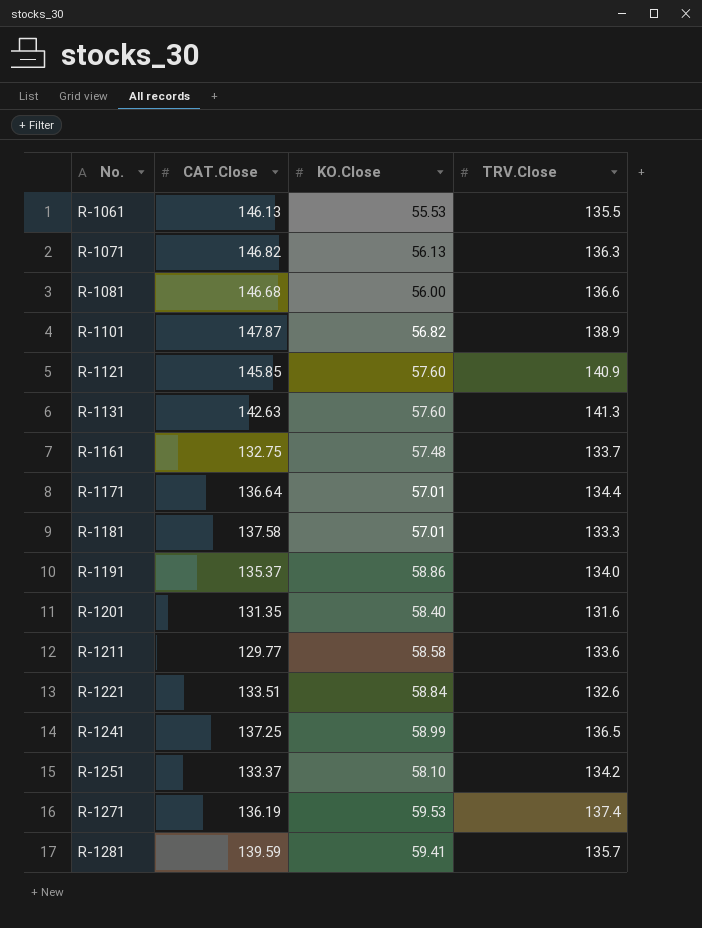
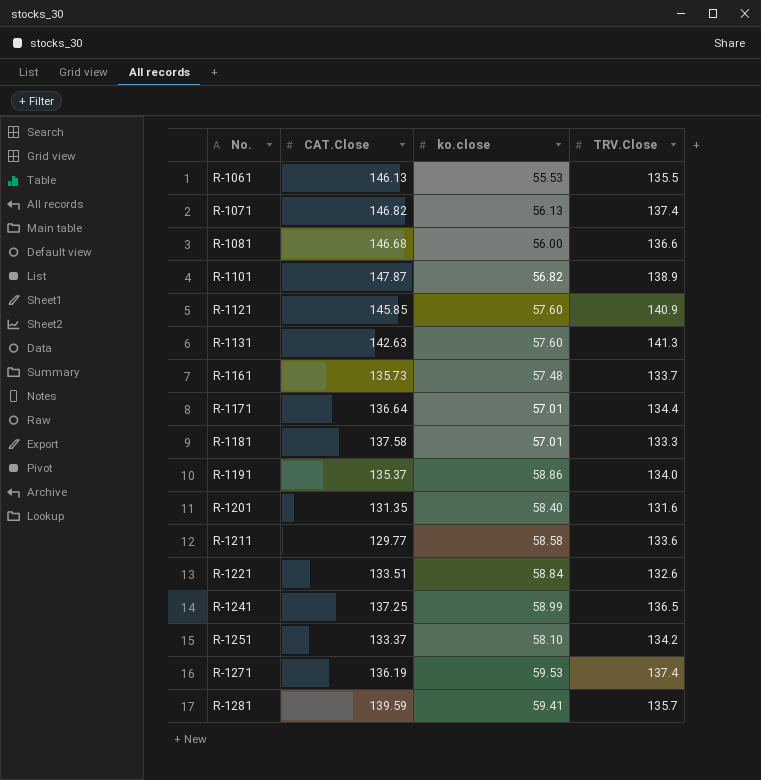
column name: KO.Close -> ko.close
R-1071 | TRV.Close: 136.3 -> 137.4
R-1161 | CAT.Close: 132.75 -> 135.73

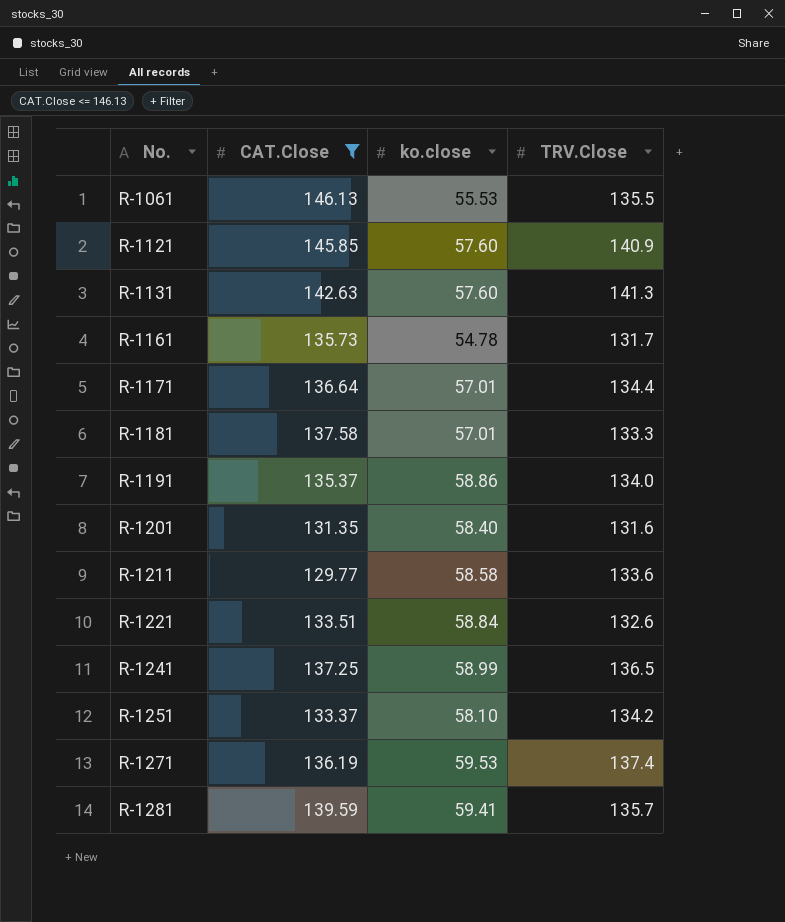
filter: none -> CAT.Close <= 146.13
R-1161 | ko.close: 57.48 -> 54.78
R-1161 | TRV.Close: 133.7 -> 131.7

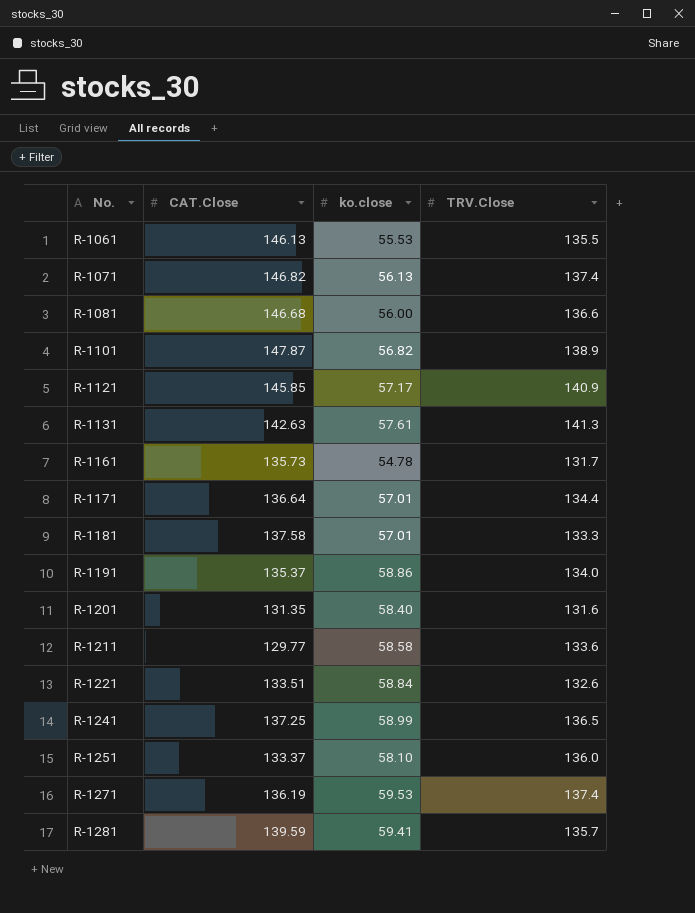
filter: CAT.Close <= 146.13 -> none
R-1121 | ko.close: 57.60 -> 57.17
R-1131 | ko.close: 57.60 -> 57.61
R-1251 | TRV.Close: 134.2 -> 136.0

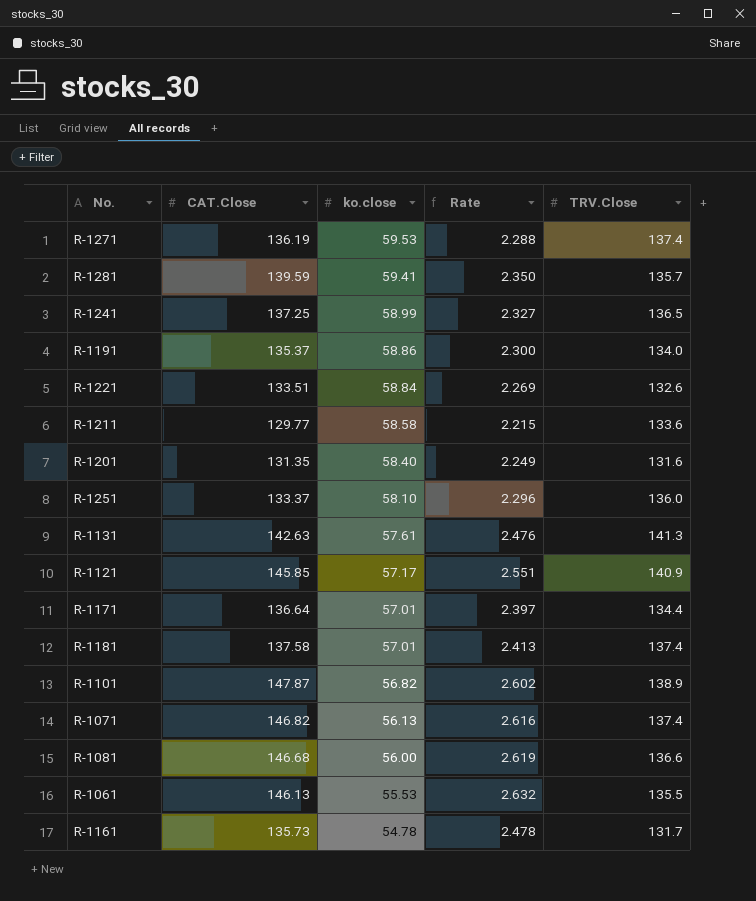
row order: No. ascending -> ko.close descending
column Rate | formula: none -> [CAT.Close] / [ko.close]
R-1181 | TRV.Close: 133.3 -> 137.4

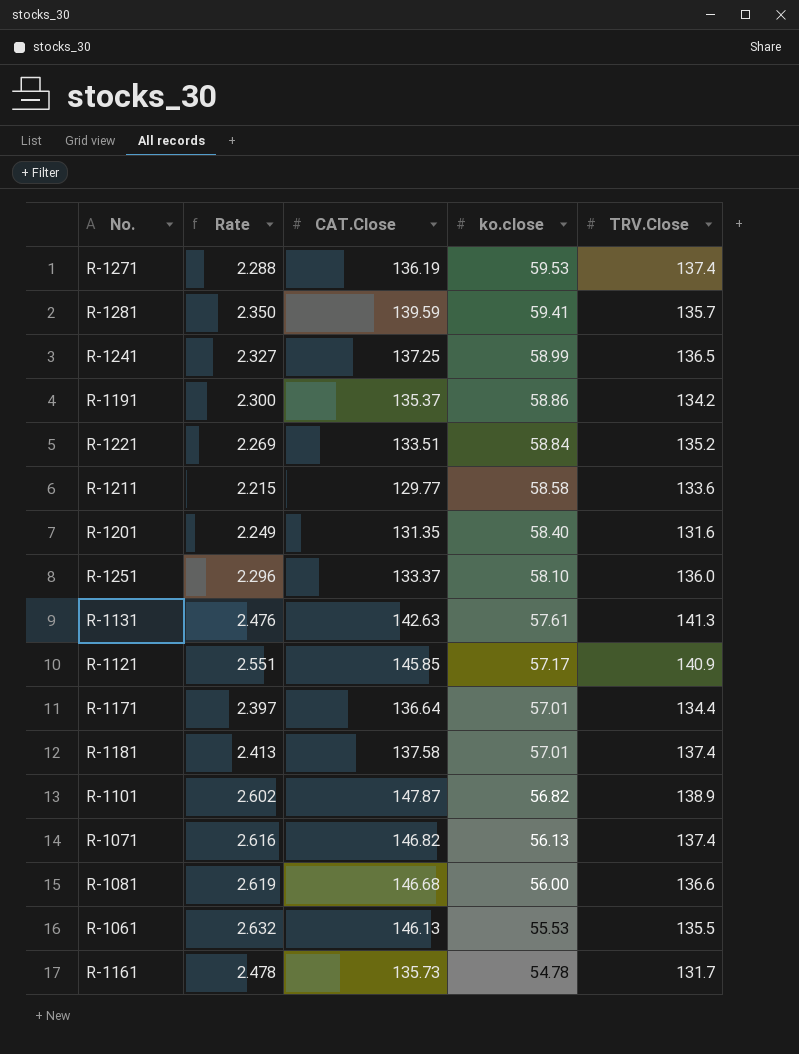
column Rate | position: 4 -> 2
R-1191 | TRV.Close: 134.0 -> 134.2
R-1221 | TRV.Close: 132.6 -> 135.2

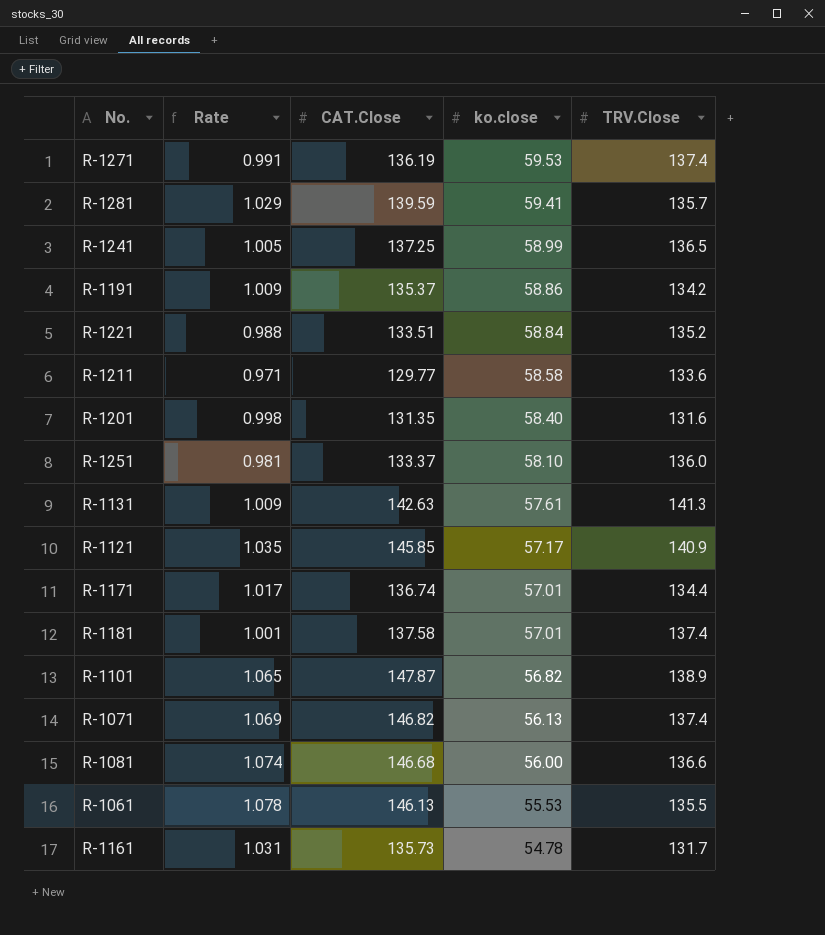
column Rate | formula: [CAT.Close] / [ko.close] -> [CAT.Close] / [TRV.Close]
R-1171 | CAT.Close: 136.64 -> 136.74

